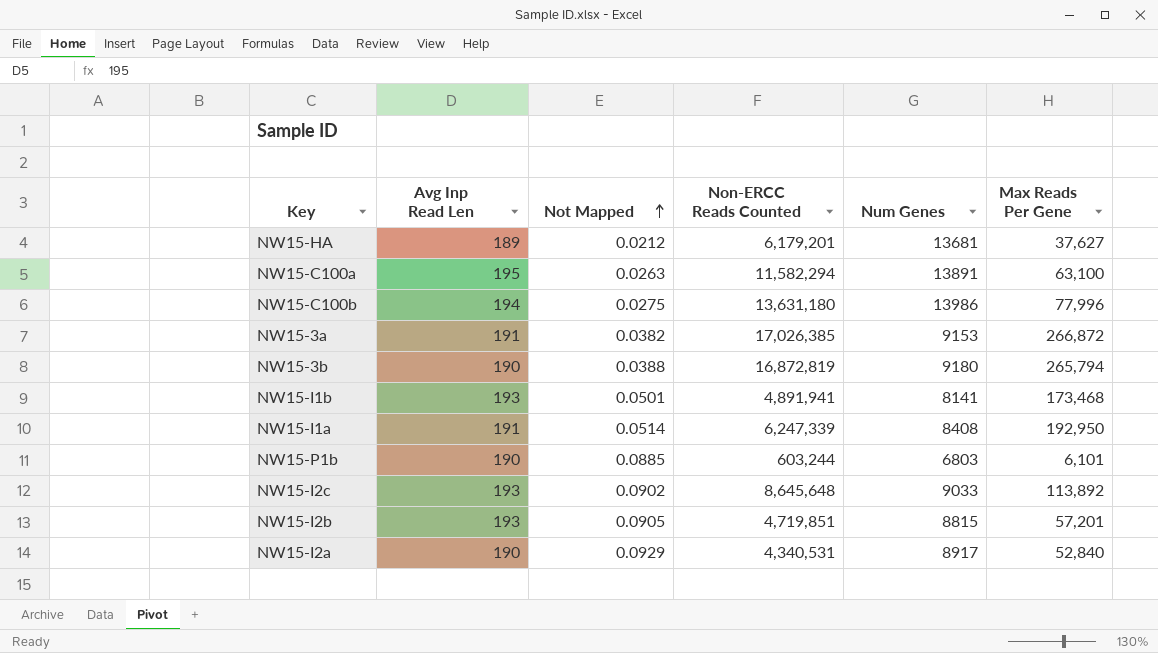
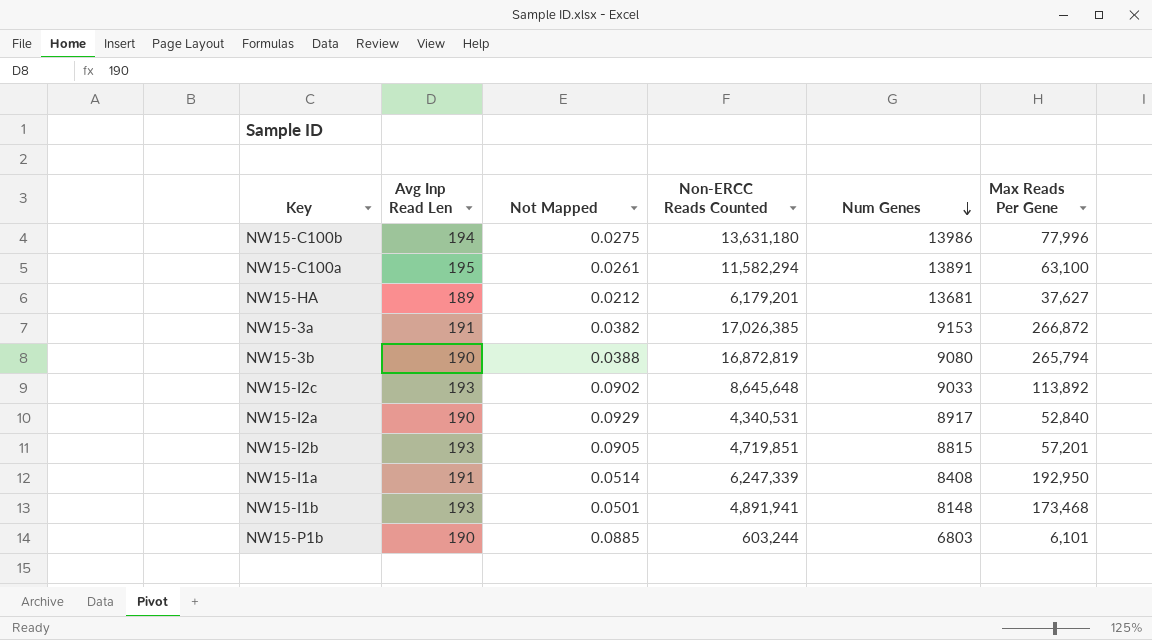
row order: Not Mapped ascending -> Num Genes descending
NW15-C100a | Not Mapped: 0.0263 -> 0.0261
NW15-3b | Num Genes: 9180 -> 9080
NW15-I1b | Num Genes: 8141 -> 8148

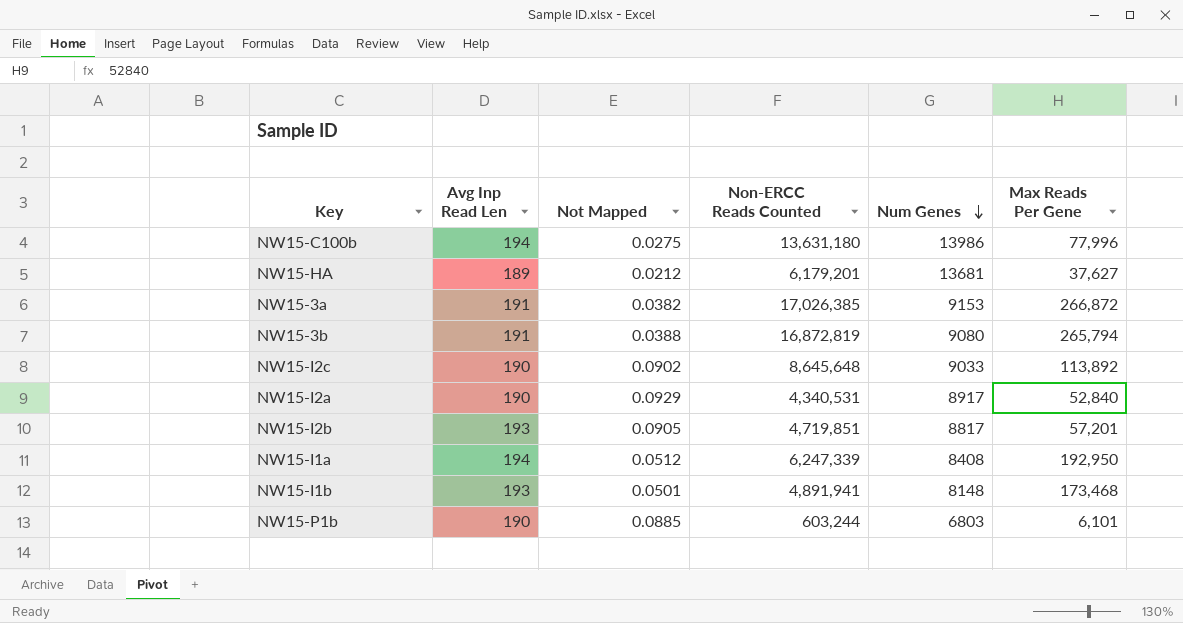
row NW15-C100a: 195 | 0.0261 | 11,582,294 | 13891 | 63,100 -> none
NW15-3b | Avg Inp Read Len: 190 -> 191
NW15-I2c | Avg Inp Read Len: 193 -> 190
NW15-I2b | Num Genes: 8815 -> 8817
NW15-I1a | Avg Inp Read Len: 191 -> 194
NW15-I1a | Not Mapped: 0.0514 -> 0.0512

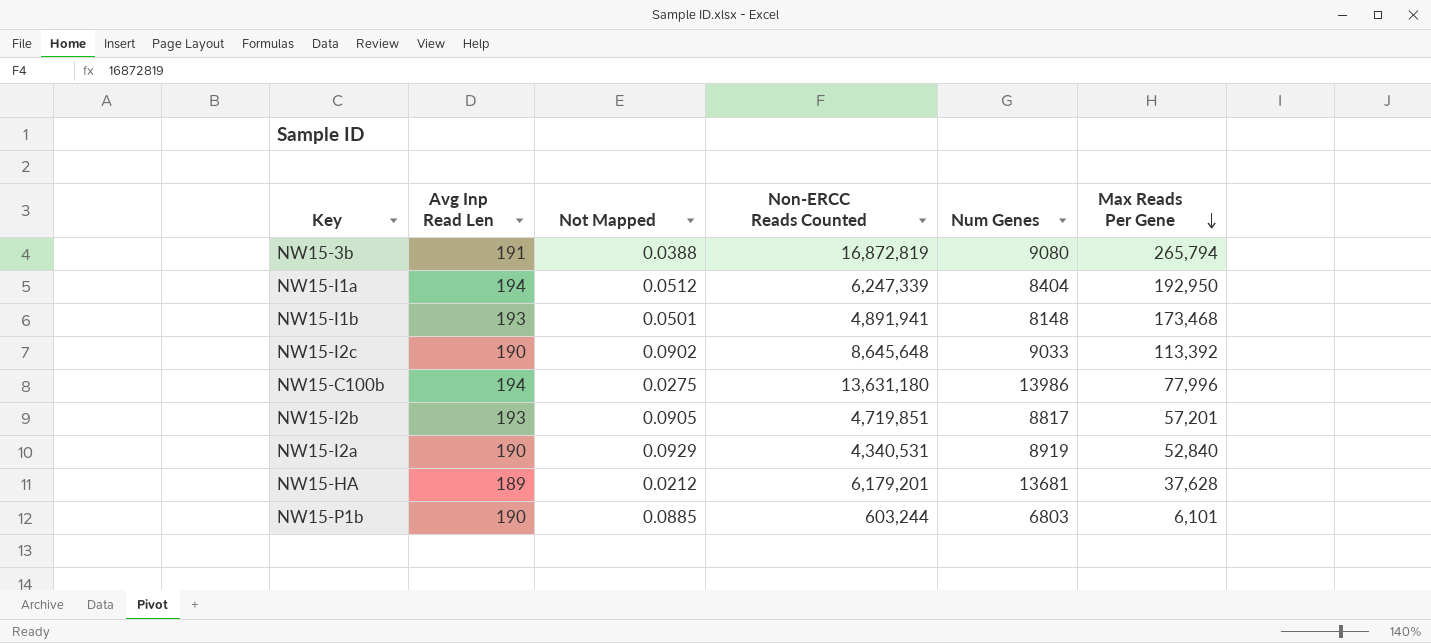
row order: Num Genes descending -> Max Reads Per Gene descending
row NW15-3a: 191 | 0.0382 | 17,026,385 | 9153 | 266,872 -> none
NW15-I1a | Num Genes: 8408 -> 8404
NW15-I2c | Max Reads Per Gene: 113,892 -> 113,392
NW15-I2a | Num Genes: 8917 -> 8919
NW15-HA | Max Reads Per Gene: 37,627 -> 37,628

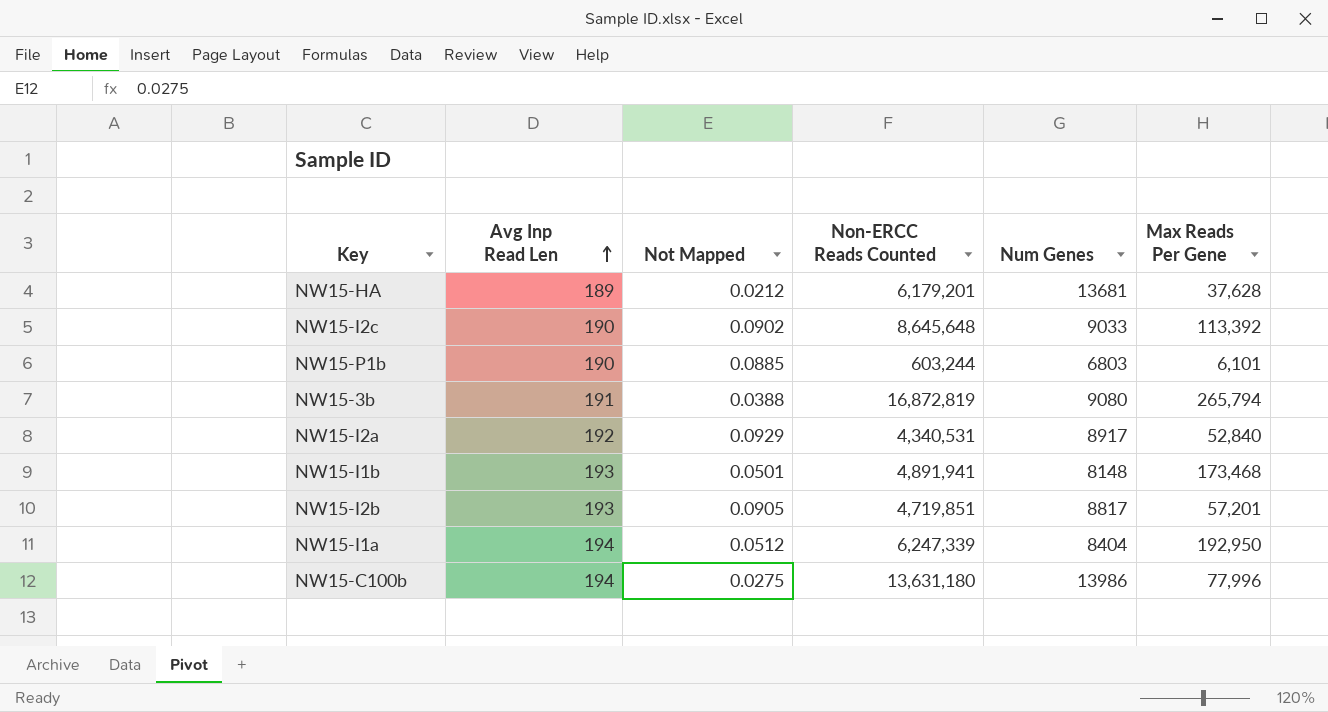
row order: Max Reads Per Gene descending -> Avg Inp Read Len ascending
NW15-I2a | Avg Inp Read Len: 190 -> 192
NW15-I2a | Num Genes: 8919 -> 8917

